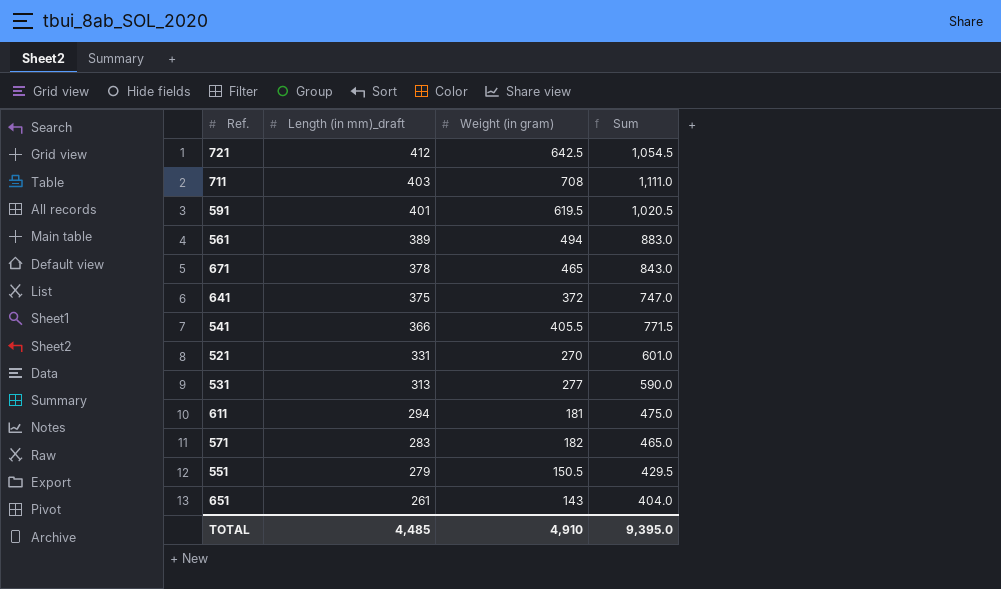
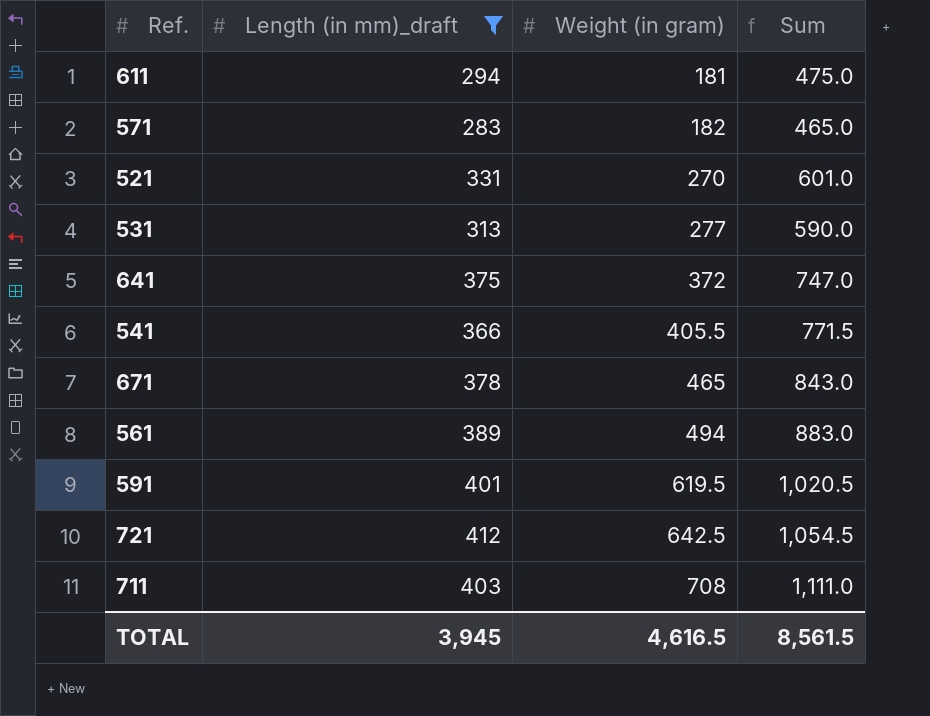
filter: none -> Length (in mm)_draft >= 283
row order: Length (in mm)_draft descending -> Weight (in gram) ascending
TOTAL | Length (in mm)_draft: 4,485 -> 3,945
TOTAL | Weight (in gram): 4,910 -> 4,616.5
TOTAL | Sum: 9,395.0 -> 8,561.5

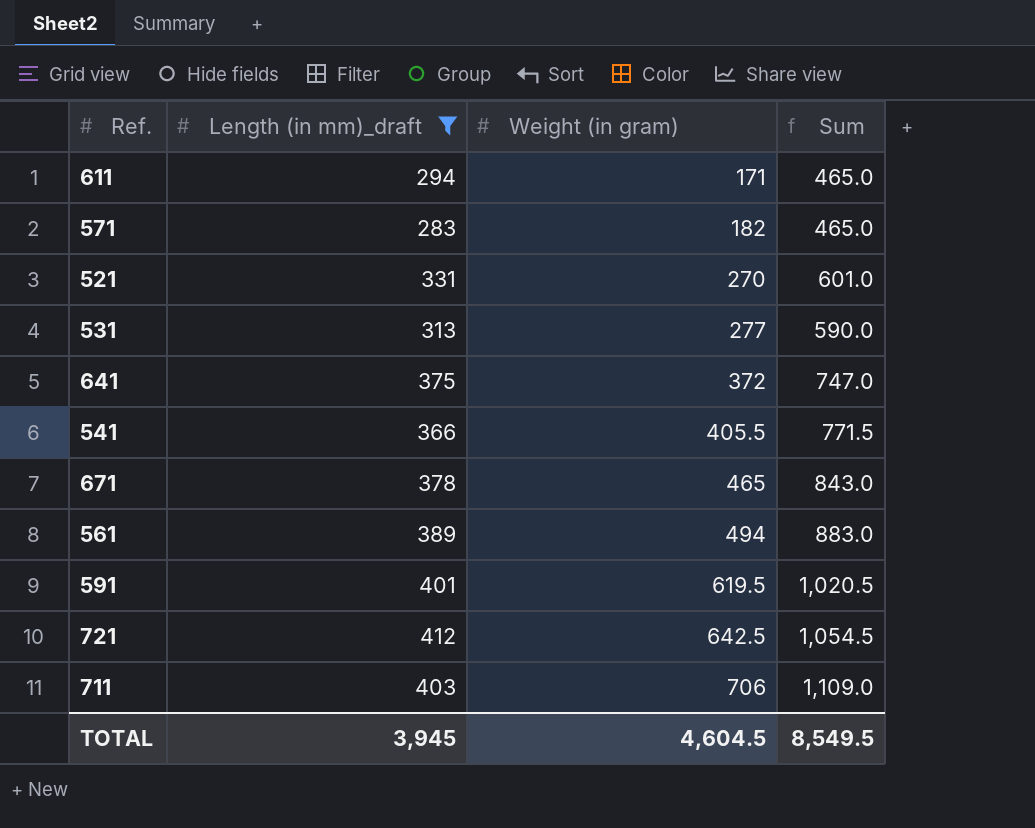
611 | Weight (in gram): 181 -> 171
611 | Sum: 475.0 -> 465.0
711 | Weight (in gram): 708 -> 706
711 | Sum: 1,111.0 -> 1,109.0
TOTAL | Weight (in gram): 4,616.5 -> 4,604.5
TOTAL | Sum: 8,561.5 -> 8,549.5

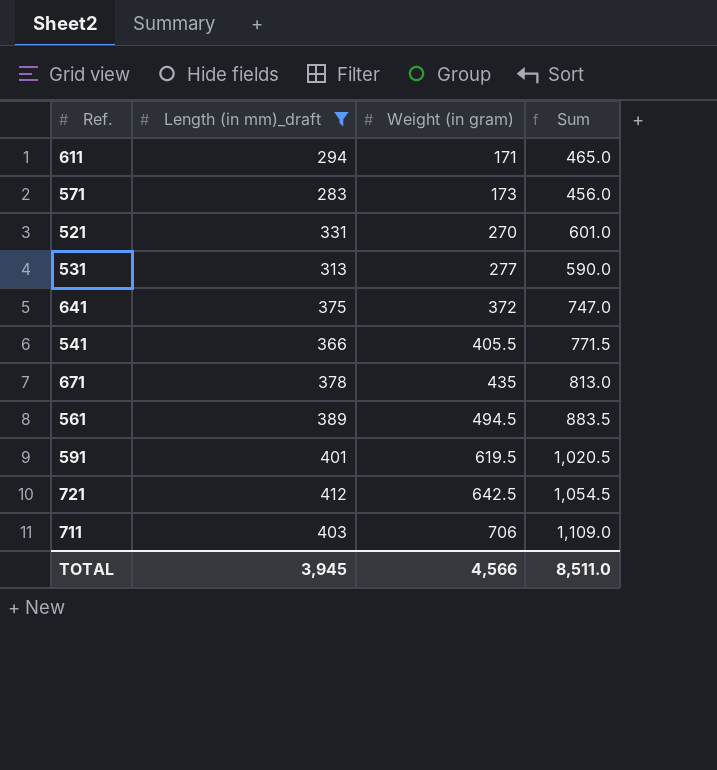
571 | Weight (in gram): 182 -> 173
571 | Sum: 465.0 -> 456.0
671 | Weight (in gram): 465 -> 435
671 | Sum: 843.0 -> 813.0
561 | Weight (in gram): 494 -> 494.5
561 | Sum: 883.0 -> 883.5
TOTAL | Weight (in gram): 4,604.5 -> 4,566
TOTAL | Sum: 8,549.5 -> 8,511.0

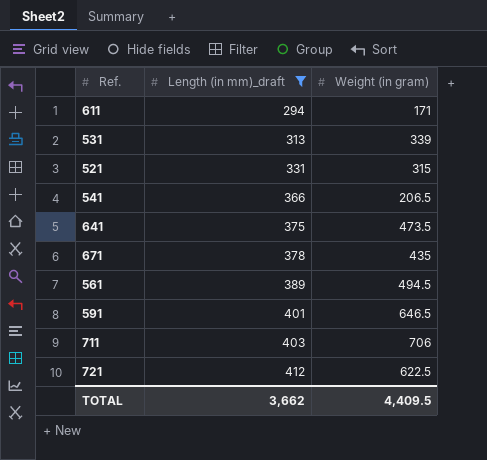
row order: Weight (in gram) ascending -> Length (in mm)_draft ascending
column Sum | formula: [Length (in mm)_draft] + [Weight (in gram)] -> none
row 571: 283 | 173 | 456.0 -> none
531 | Weight (in gram): 277 -> 339
521 | Weight (in gram): 270 -> 315
541 | Weight (in gram): 405.5 -> 206.5
641 | Weight (in gram): 372 -> 473.5
591 | Weight (in gram): 619.5 -> 646.5
721 | Weight (in gram): 642.5 -> 622.5
TOTAL | Length (in mm)_draft: 3,945 -> 3,662
TOTAL | Weight (in gram): 4,566 -> 4,409.5

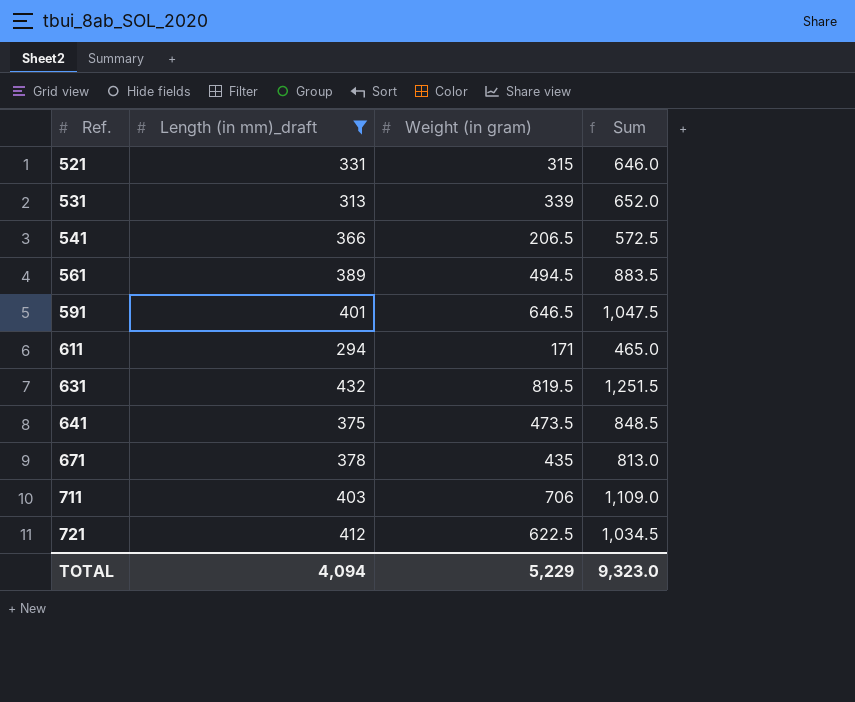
row order: Length (in mm)_draft ascending -> Ref. ascending
column Sum | formula: none -> [Length (in mm)_draft] + [Weight (in gram)]
row 631: none -> 432 | 819.5 | 1,251.5
TOTAL | Length (in mm)_draft: 3,662 -> 4,094
TOTAL | Weight (in gram): 4,409.5 -> 5,229

